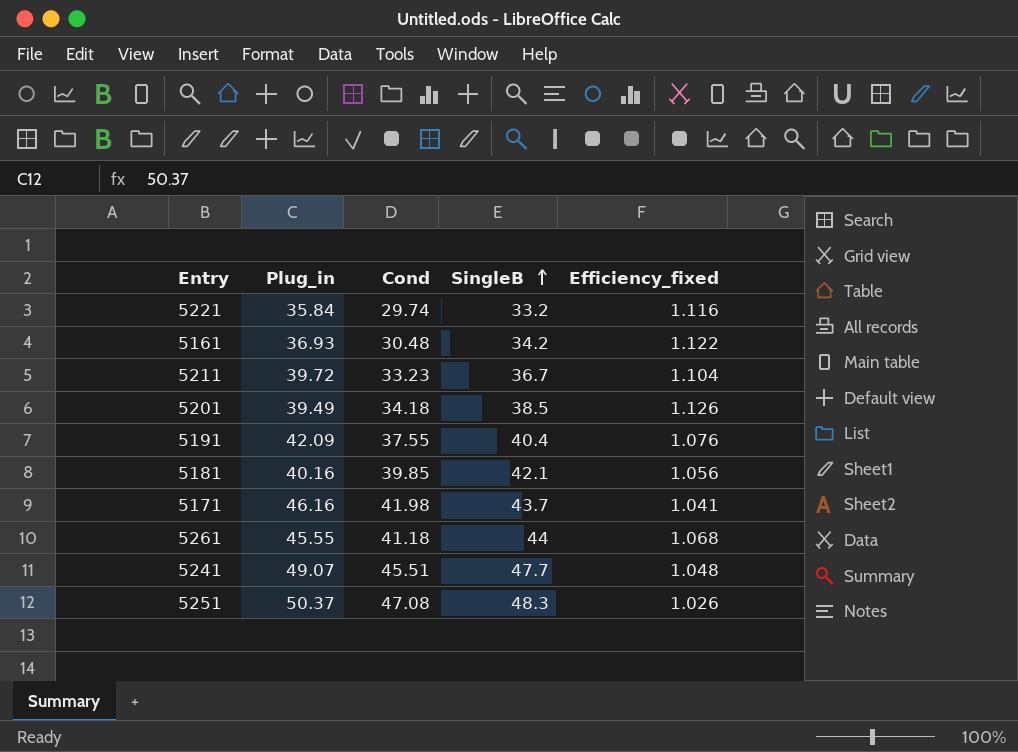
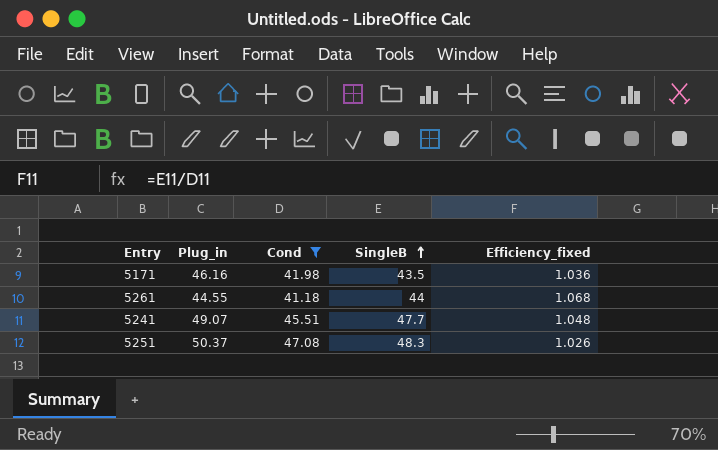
filter: none -> Cond >= 41.18
5171 | SingleB: 43.7 -> 43.5
5171 | Efficiency_fixed: 1.041 -> 1.036
5261 | Plug_in: 45.55 -> 44.55

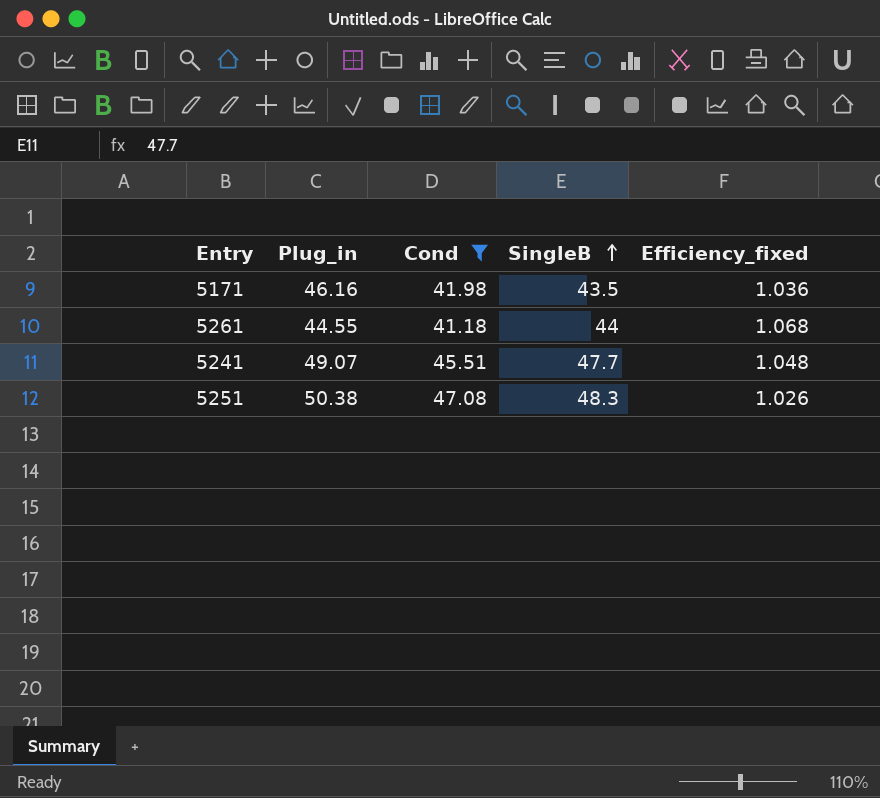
5251 | Plug_in: 50.37 -> 50.38

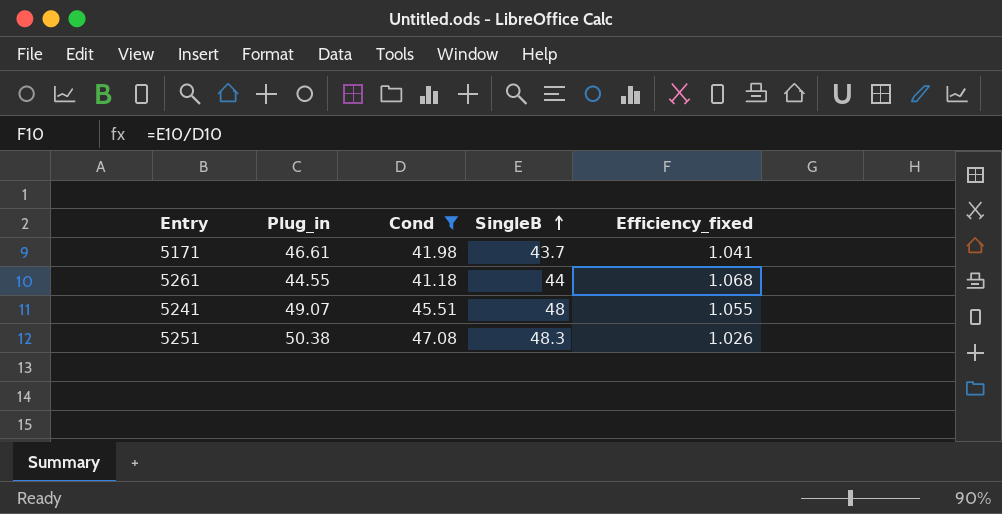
5171 | Plug_in: 46.16 -> 46.61
5171 | SingleB: 43.5 -> 43.7
5171 | Efficiency_fixed: 1.036 -> 1.041
5241 | SingleB: 47.7 -> 48
5241 | Efficiency_fixed: 1.048 -> 1.055

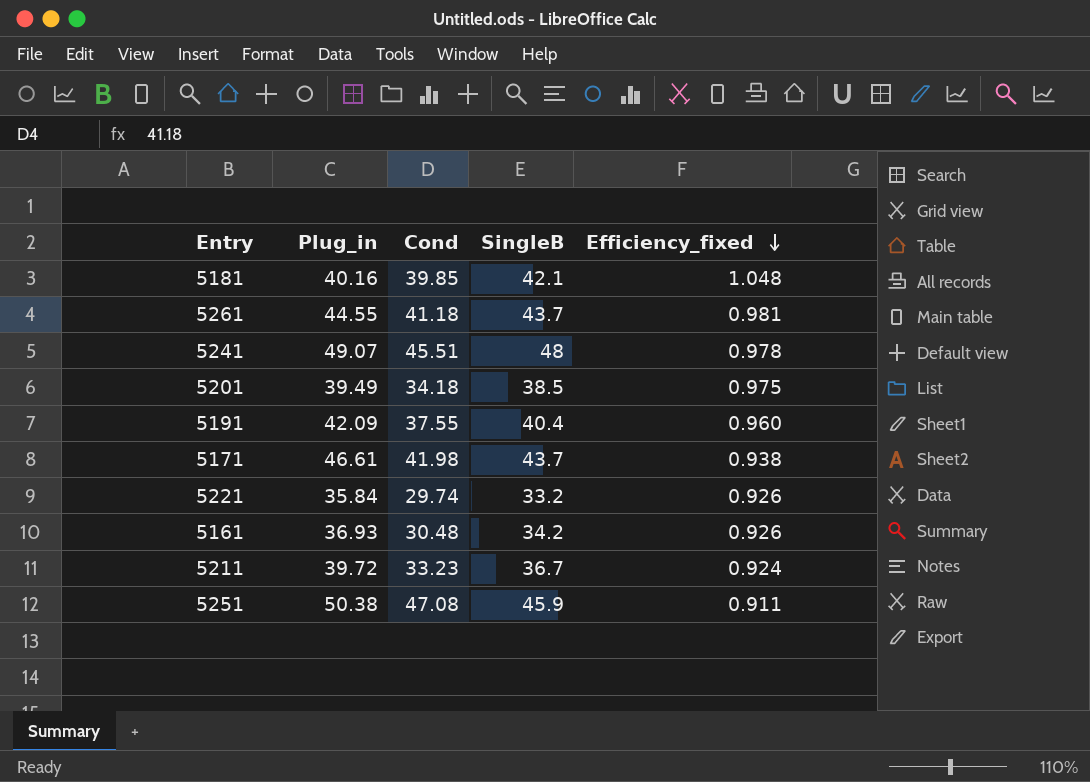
filter: Cond >= 41.18 -> none
row order: SingleB ascending -> Efficiency_fixed descending
column Efficiency_fixed | formula: [SingleB] / [Cond] -> [SingleB] / [Plug_in]
5261 | SingleB: 44 -> 43.7
5251 | SingleB: 48.3 -> 45.9

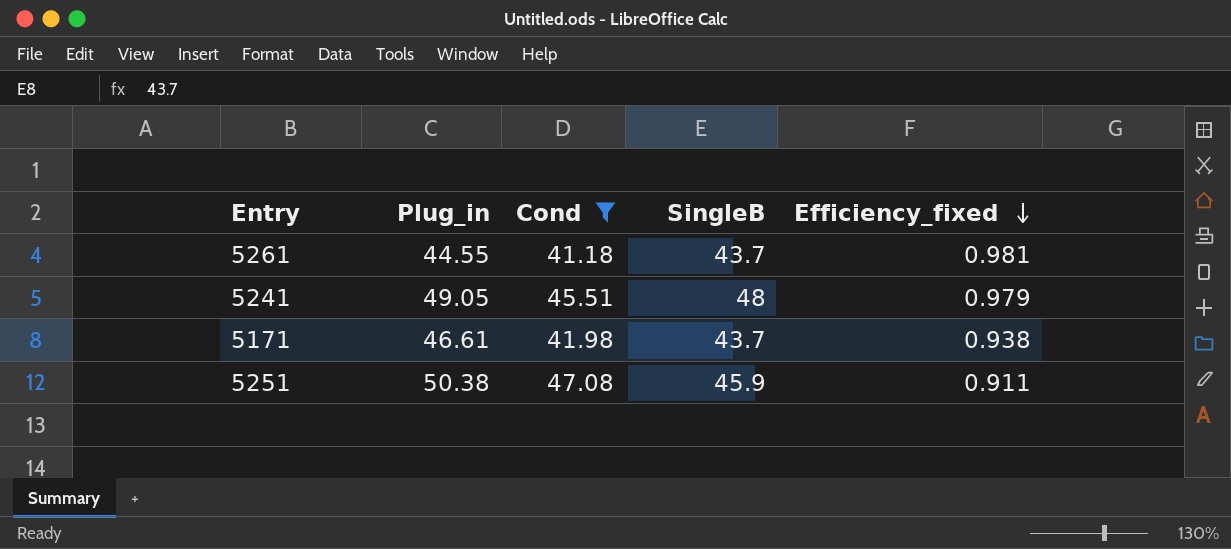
filter: none -> Cond >= 41.18
5241 | Plug_in: 49.07 -> 49.05
5241 | Efficiency_fixed: 0.978 -> 0.979

